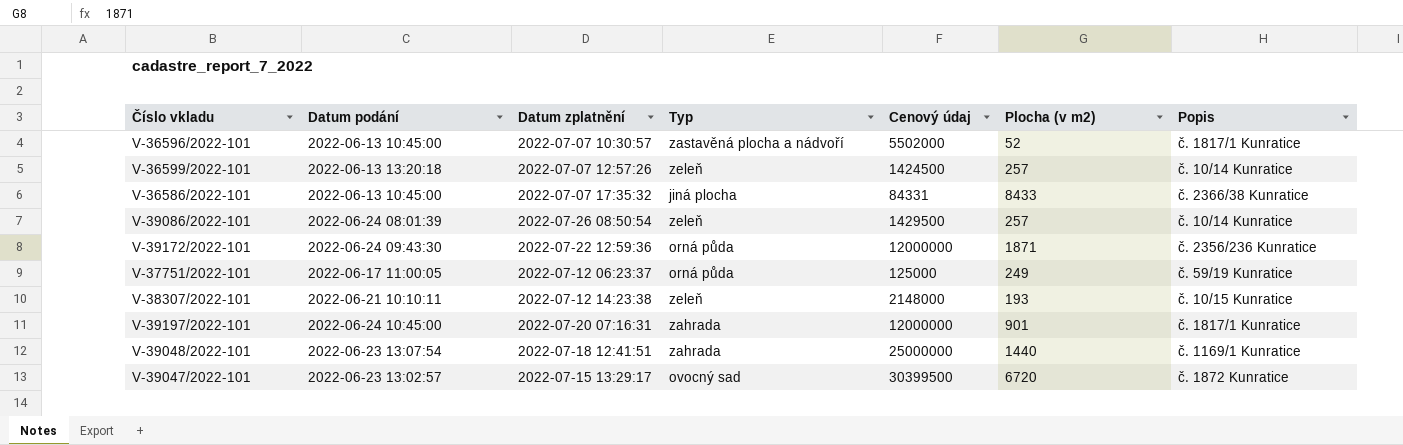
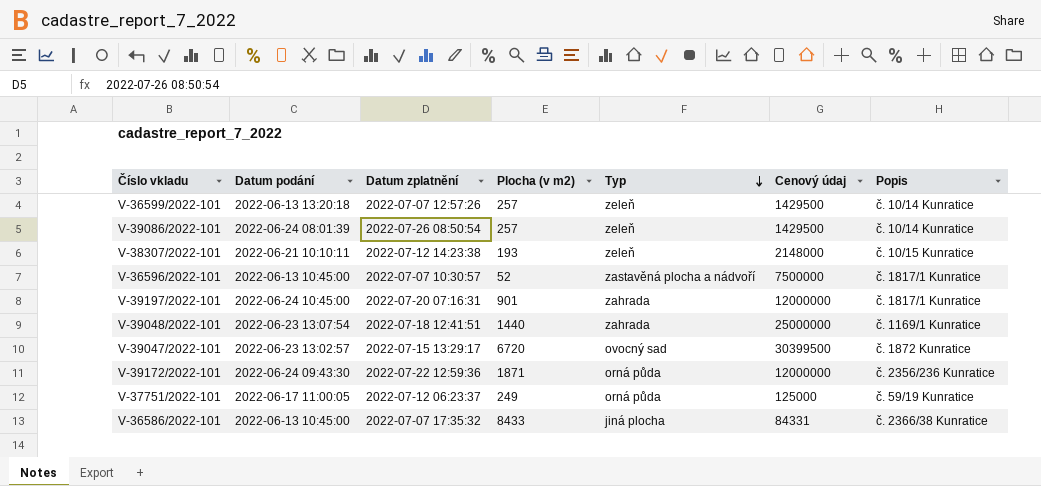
row order: none -> Typ descending
column Plocha (v m2) | position: 6 -> 4
V-36599/2022-101 | Cenový údaj: 1424500 -> 1429500
V-36596/2022-101 | Cenový údaj: 5502000 -> 7500000

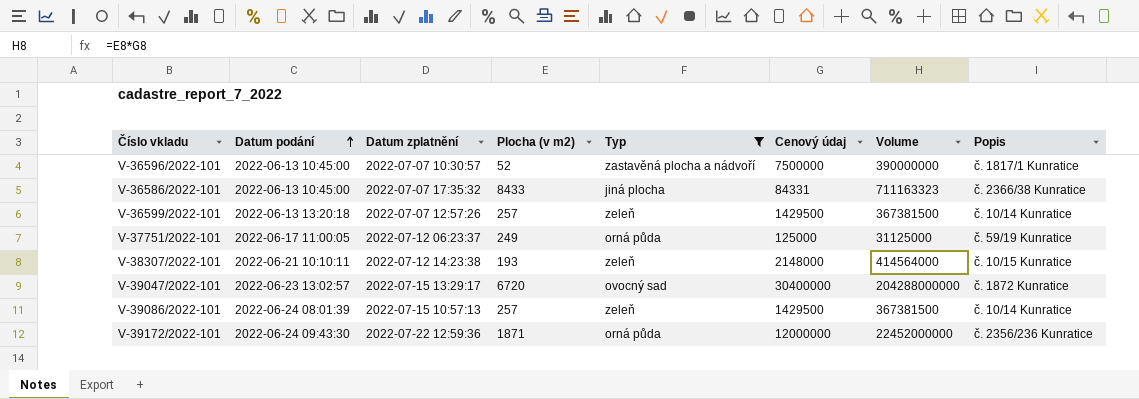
filter: none -> Typ != zahrada
row order: Typ descending -> Datum podání ascending
column Volume | formula: none -> [Plocha (v m2)] * [Cenový údaj]
V-39047/2022-101 | Cenový údaj: 30399500 -> 30400000
V-39086/2022-101 | Datum zplatnění: 2022-07-26 08:50:54 -> 2022-07-15 10:57:13

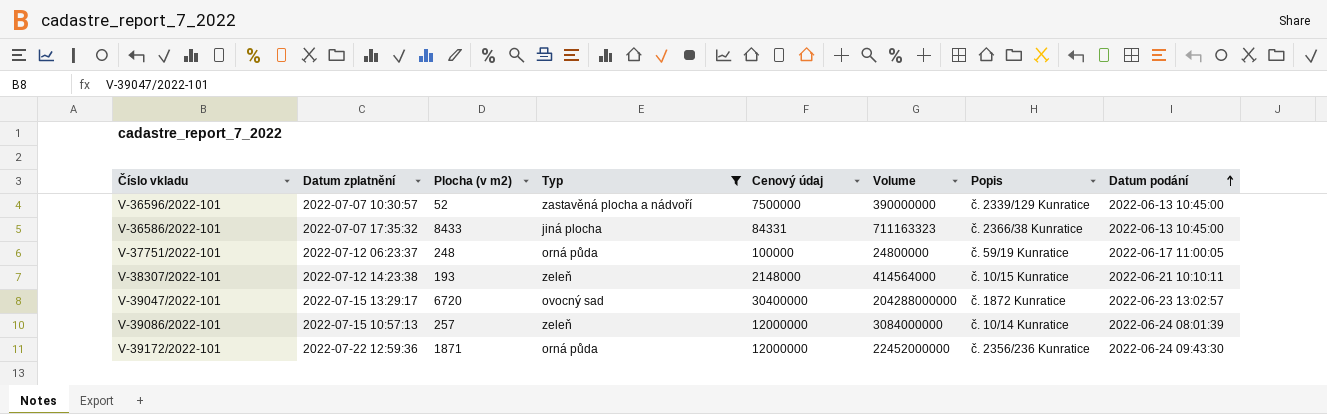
column Datum podání | position: 2 -> 8
row V-36599/2022-101: 2022-06-13 13:20:18 | 2022-07-07 12:57:26 | 257 | zeleň | 1429500 | 367381500 | č. 10/14 Kunratice -> none
V-36596/2022-101 | Popis: č. 1817/1 Kunratice -> č. 2339/129 Kunratice
V-37751/2022-101 | Plocha (v m2): 249 -> 248
V-37751/2022-101 | Cenový údaj: 125000 -> 100000
V-37751/2022-101 | Volume: 31125000 -> 24800000
V-39086/2022-101 | Cenový údaj: 1429500 -> 12000000
V-39086/2022-101 | Volume: 367381500 -> 3084000000

